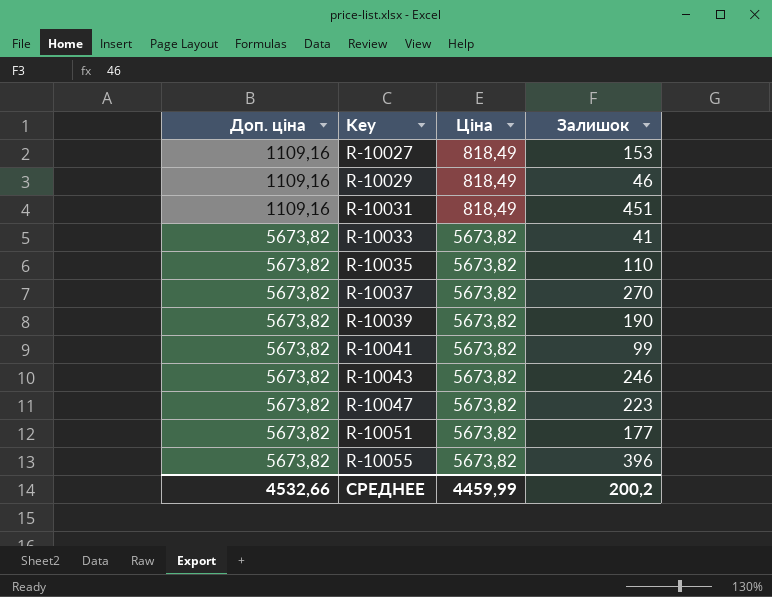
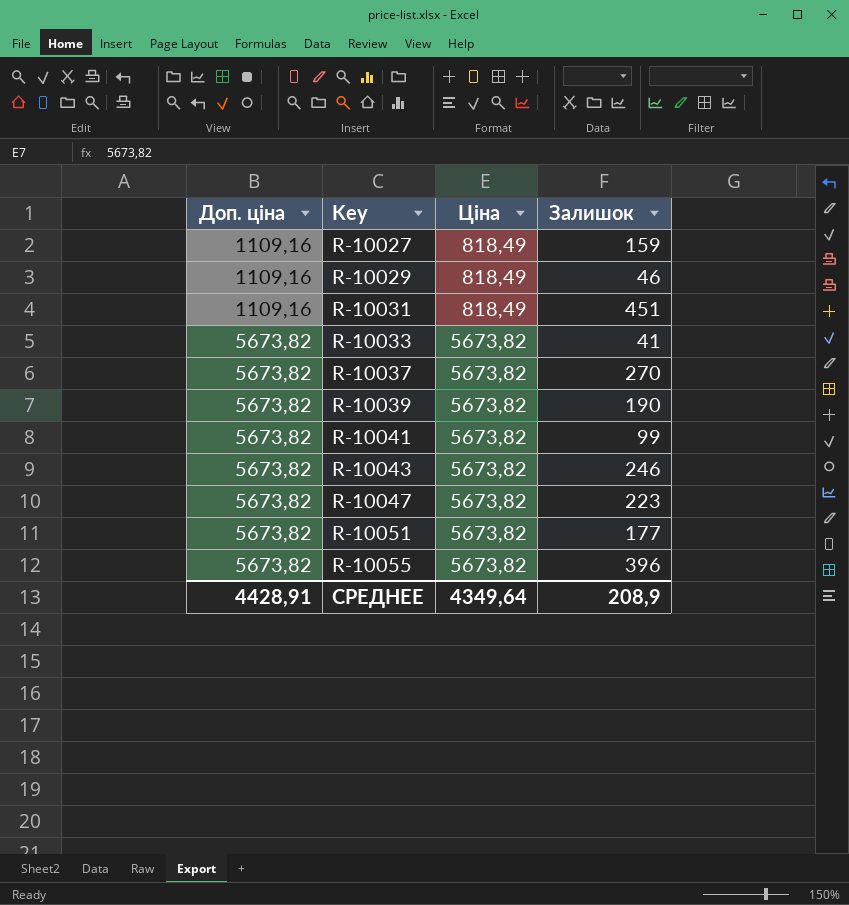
row R-10035: 5673,82 | 5673,82 | 110 -> none
R-10027 | Залишок: 153 -> 159
СРЕДНЕЕ | Доп. ціна: 4532,66 -> 4428,91
СРЕДНЕЕ | Ціна: 4459,99 -> 4349,64
СРЕДНЕЕ | Залишок: 200,2 -> 208,9

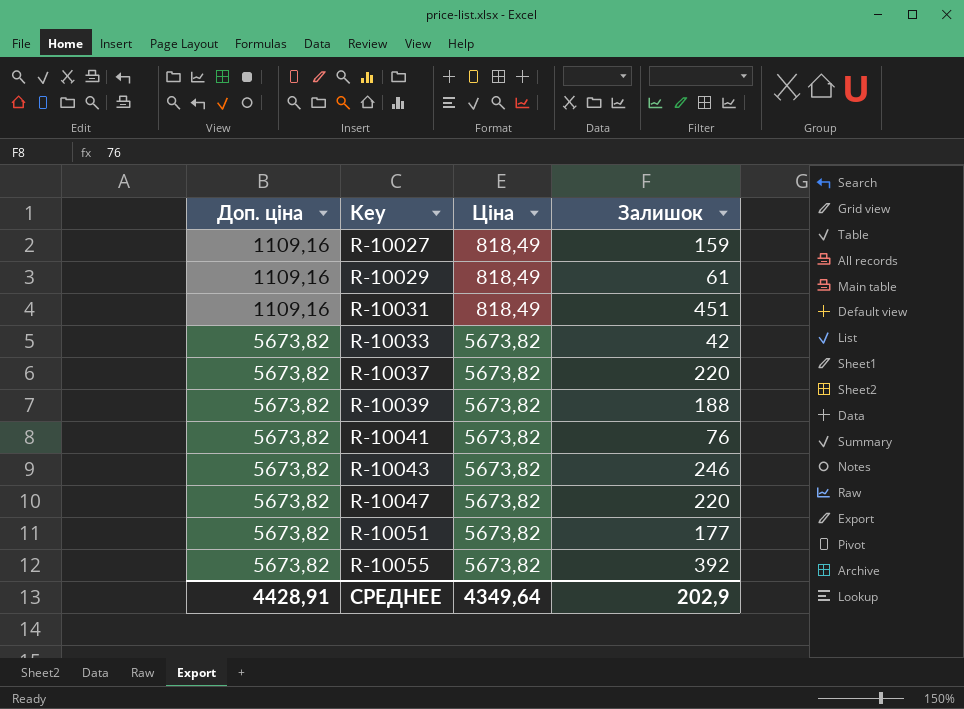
R-10029 | Залишок: 46 -> 61
R-10033 | Залишок: 41 -> 42
R-10037 | Залишок: 270 -> 220
R-10039 | Залишок: 190 -> 188
R-10041 | Залишок: 99 -> 76
R-10047 | Залишок: 223 -> 220
R-10055 | Залишок: 396 -> 392
СРЕДНЕЕ | Залишок: 208,9 -> 202,9

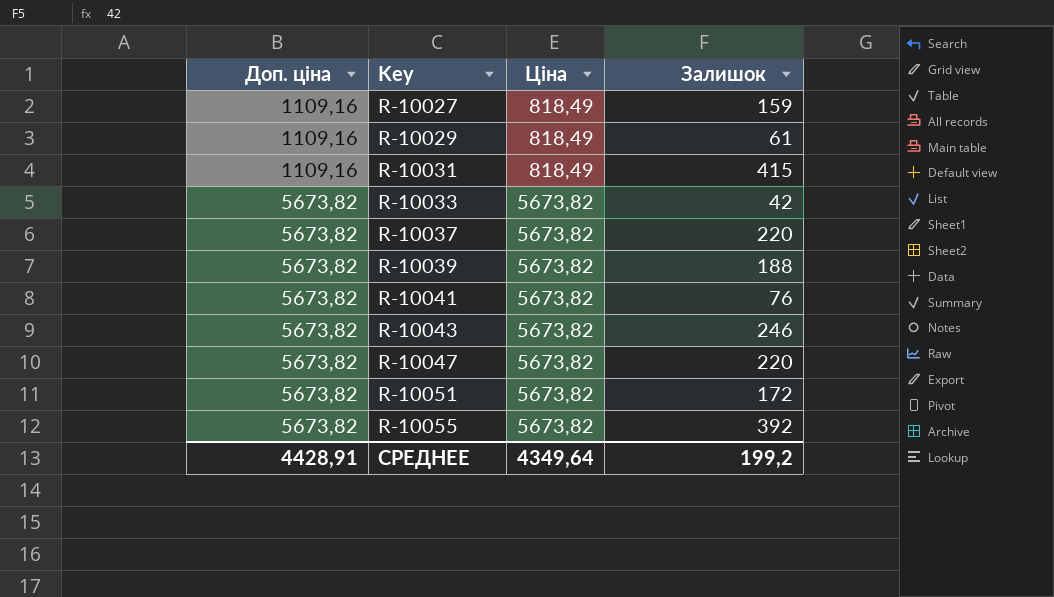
R-10031 | Залишок: 451 -> 415
R-10051 | Залишок: 177 -> 172
СРЕДНЕЕ | Залишок: 202,9 -> 199,2

